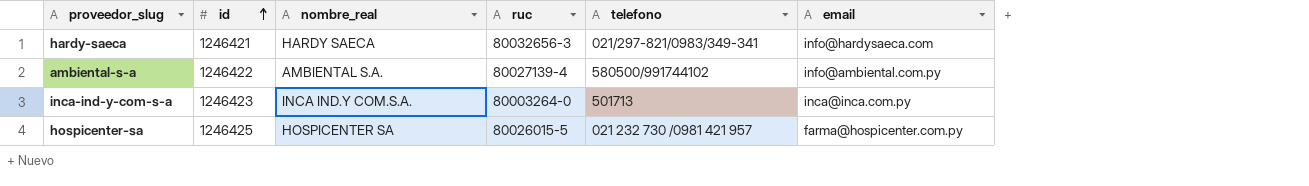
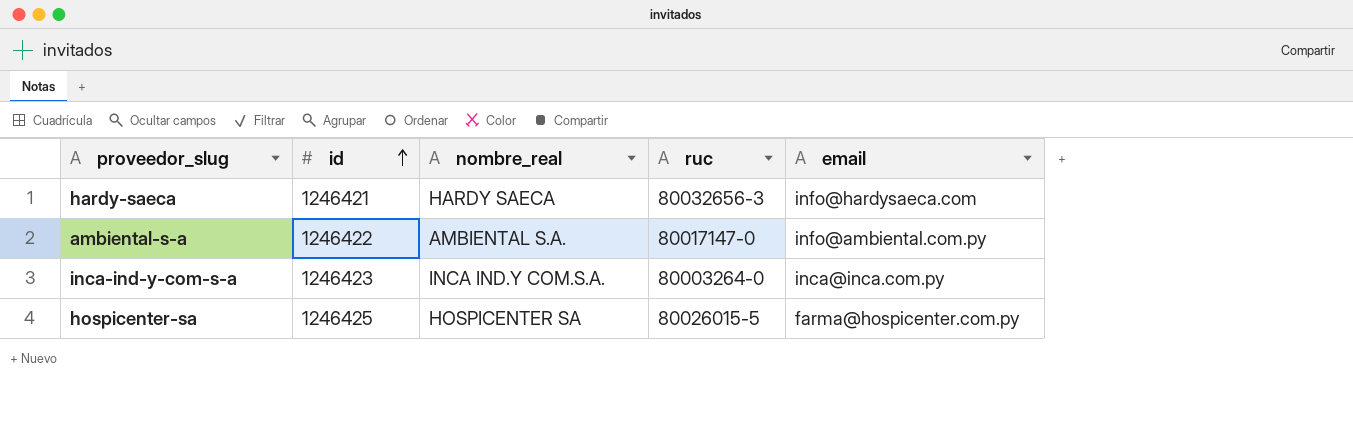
column telefono | position: 5 -> none
ambiental-s-a | ruc: 80027139-4 -> 80017147-0

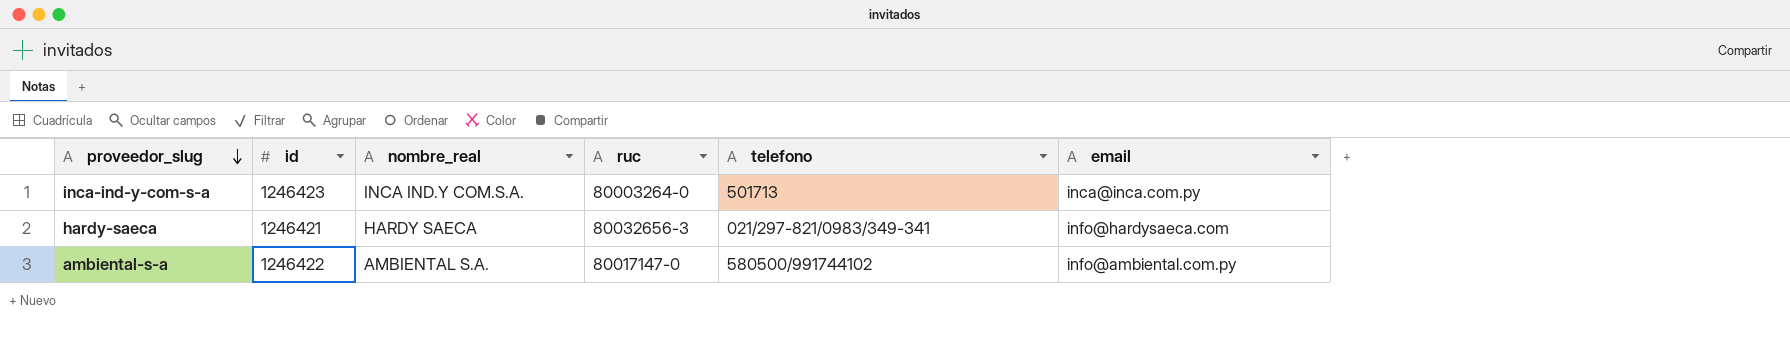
row order: id ascending -> proveedor_slug descending
column telefono | position: none -> 5
row hospicenter-sa: 1246425 | HOSPICENTER SA | 80026015-5 | farma@hospicenter.com.py -> none

